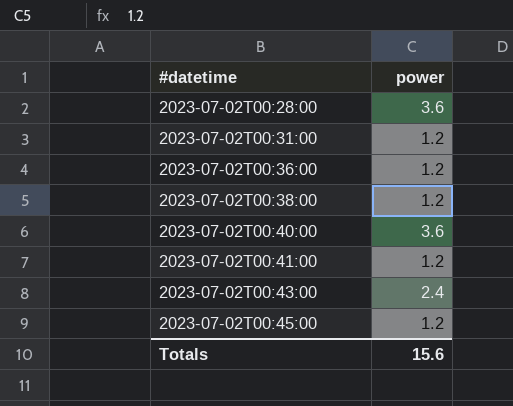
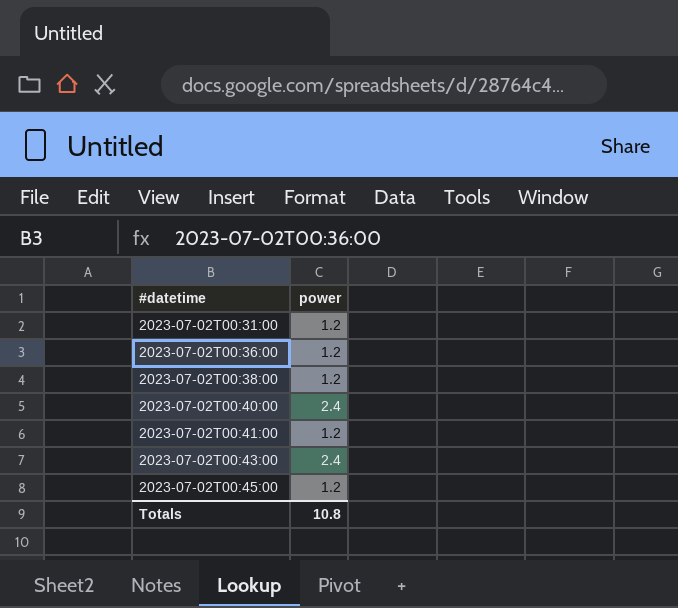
row 2023-07-02T00:28:00: 3.6 -> none
2023-07-02T00:40:00 | power: 3.6 -> 2.4
Totals | power: 15.6 -> 10.8

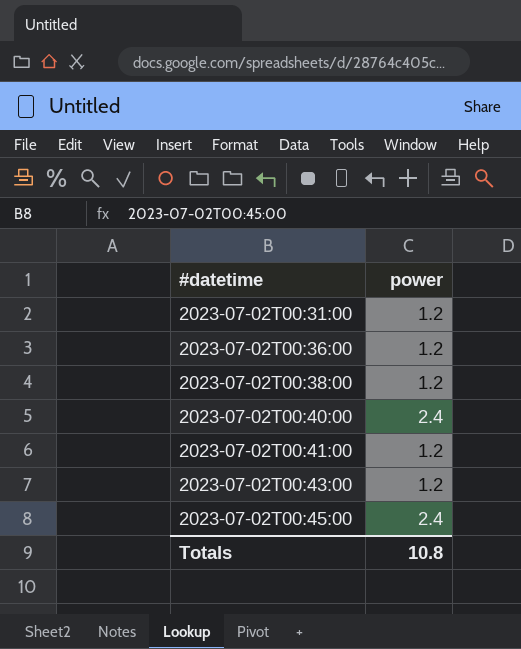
2023-07-02T00:43:00 | power: 2.4 -> 1.2
2023-07-02T00:45:00 | power: 1.2 -> 2.4

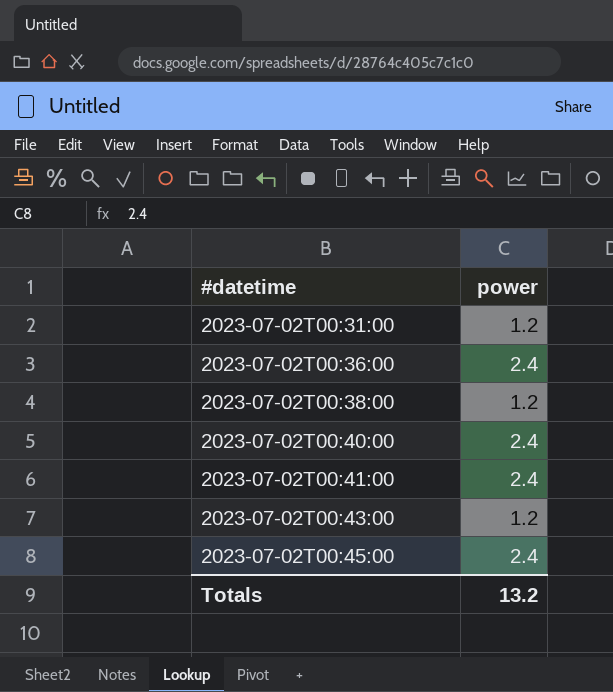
2023-07-02T00:36:00 | power: 1.2 -> 2.4
2023-07-02T00:41:00 | power: 1.2 -> 2.4
Totals | power: 10.8 -> 13.2

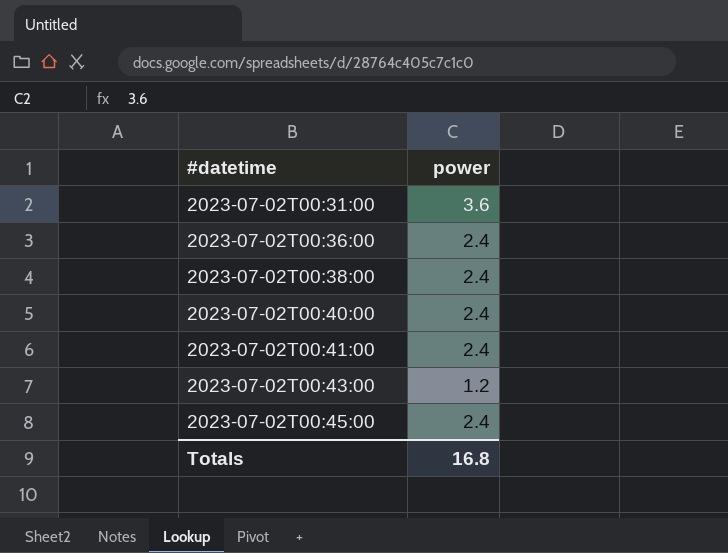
2023-07-02T00:31:00 | power: 1.2 -> 3.6
2023-07-02T00:38:00 | power: 1.2 -> 2.4
Totals | power: 13.2 -> 16.8

